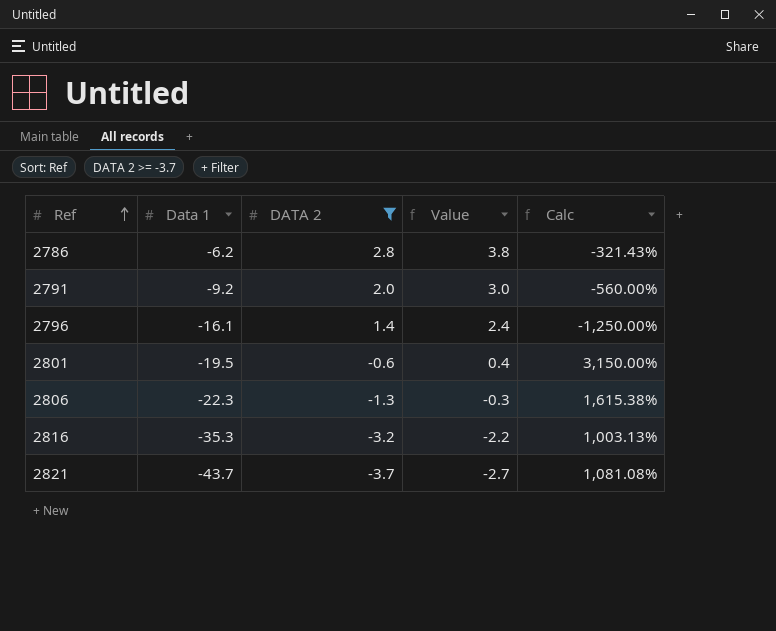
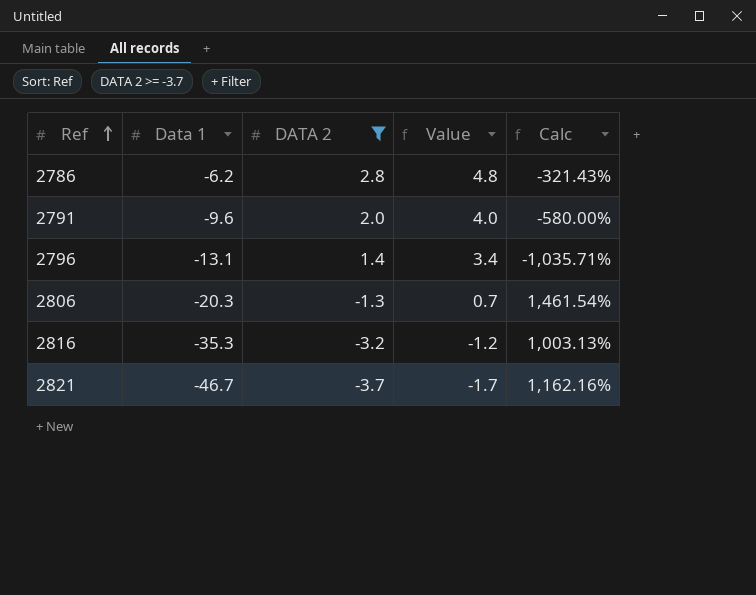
column Value | formula: [DATA 2] + 1 -> [DATA 2] + 2
row 2801: -19.5 | -0.6 | 0.4 | 3,150.00% -> none
2791 | Data 1: -9.2 -> -9.6
2791 | Calc: -560.00% -> -580.00%
2796 | Data 1: -16.1 -> -13.1
2796 | Calc: -1,250.00% -> -1,035.71%
2806 | Data 1: -22.3 -> -20.3
2806 | Calc: 1,615.38% -> 1,461.54%
2821 | Data 1: -43.7 -> -46.7
2821 | Calc: 1,081.08% -> 1,162.16%

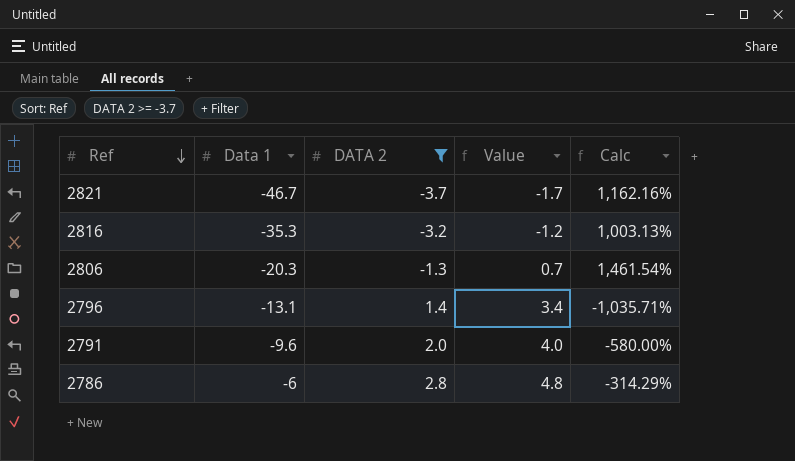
row order: Ref ascending -> Ref descending
2786 | Data 1: -6.2 -> -6
2786 | Calc: -321.43% -> -314.29%

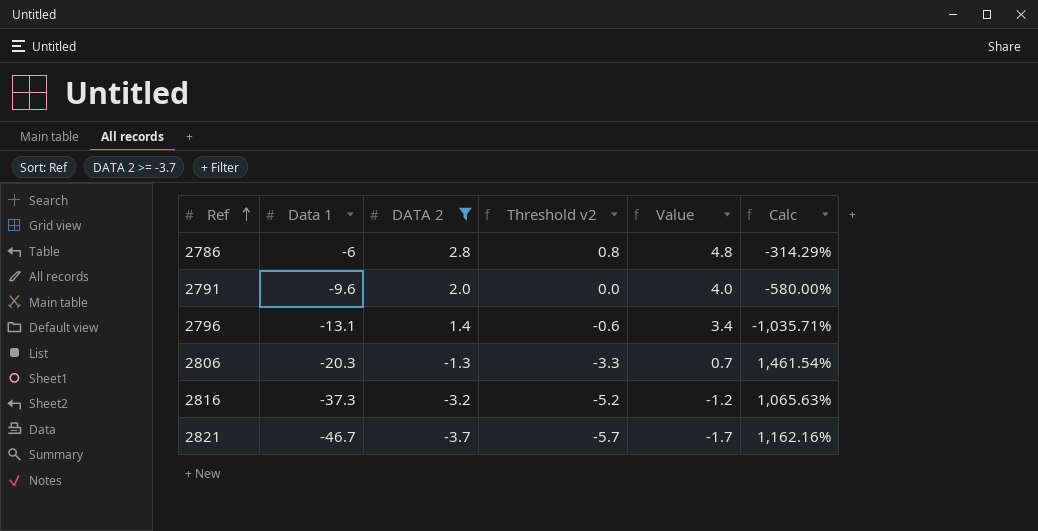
row order: Ref descending -> Ref ascending
column Threshold v2 | formula: none -> [DATA 2] - 2
2816 | Data 1: -35.3 -> -37.3
2816 | Calc: 1,003.13% -> 1,065.63%

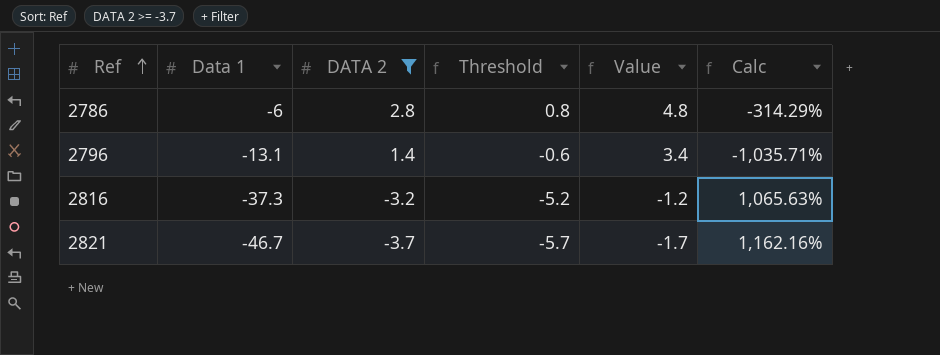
column name: Threshold v2 -> Threshold
row 2791: -9.6 | 2.0 | 0.0 | 4.0 | -580.00% -> none
row 2806: -20.3 | -1.3 | -3.3 | 0.7 | 1,461.54% -> none

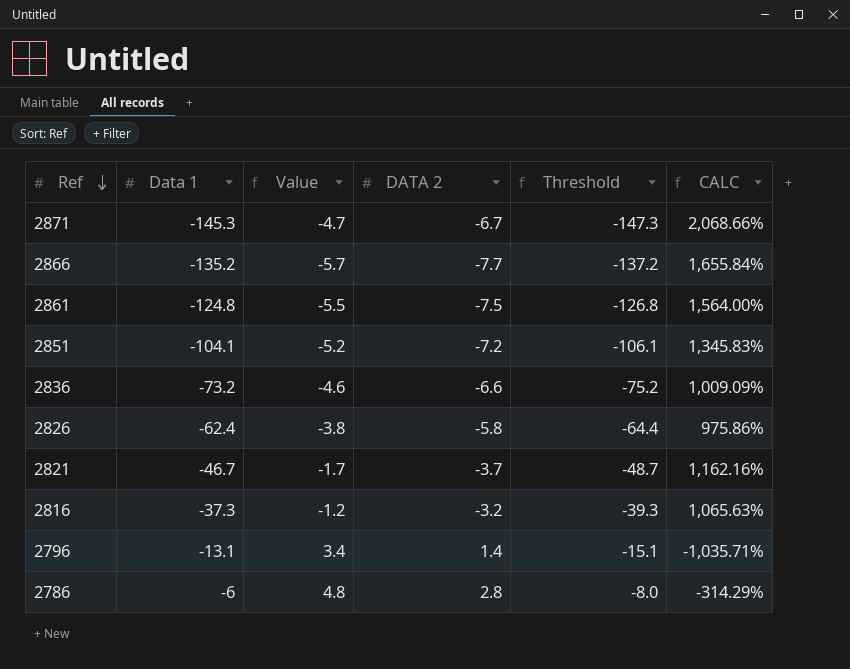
filter: DATA 2 >= -3.7 -> none
row order: Ref ascending -> Ref descending
column Value | position: 5 -> 3
column Threshold | formula: [DATA 2] - 2 -> [Data 1] - 2
column name: Calc -> CALC

